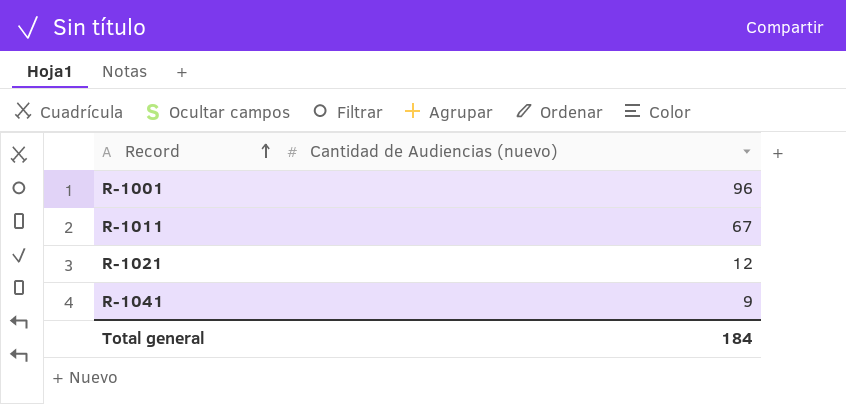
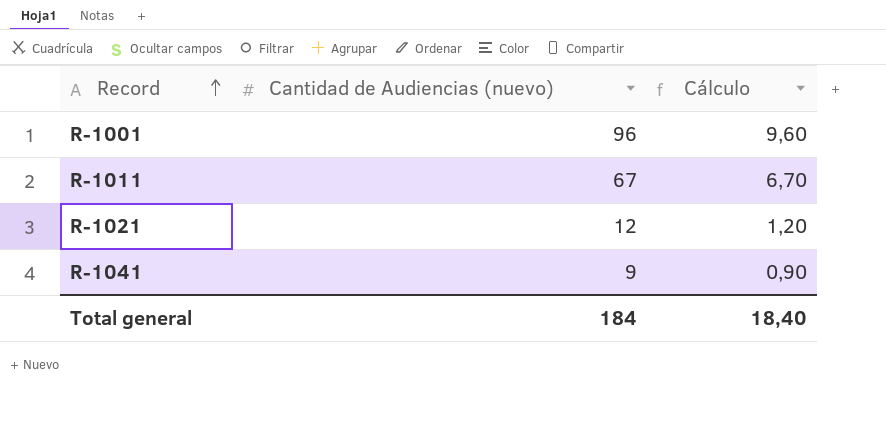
column Cálculo | formula: none -> [Cantidad de Audiencias (nuevo)] * 0,1

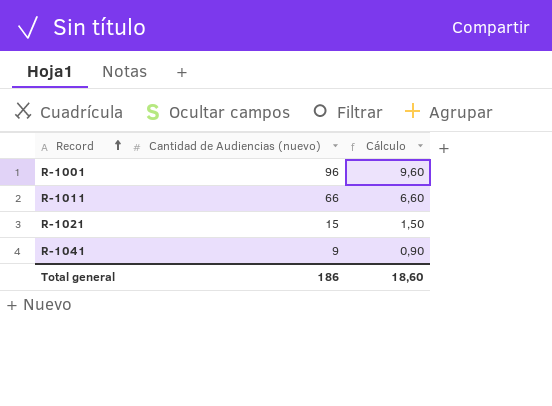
R-1011 | Cantidad de Audiencias (nuevo): 67 -> 66
R-1011 | Cálculo: 6,70 -> 6,60
R-1021 | Cantidad de Audiencias (nuevo): 12 -> 15
R-1021 | Cálculo: 1,20 -> 1,50
Total general | Cantidad de Audiencias (nuevo): 184 -> 186
Total general | Cálculo: 18,40 -> 18,60

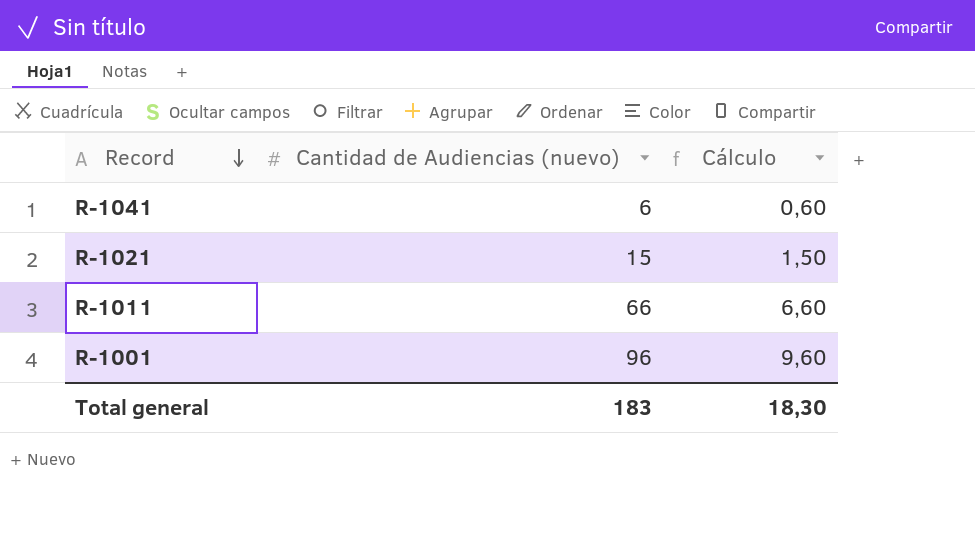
row order: Record ascending -> Record descending
R-1041 | Cantidad de Audiencias (nuevo): 9 -> 6
R-1041 | Cálculo: 0,90 -> 0,60
Total general | Cantidad de Audiencias (nuevo): 186 -> 183
Total general | Cálculo: 18,60 -> 18,30

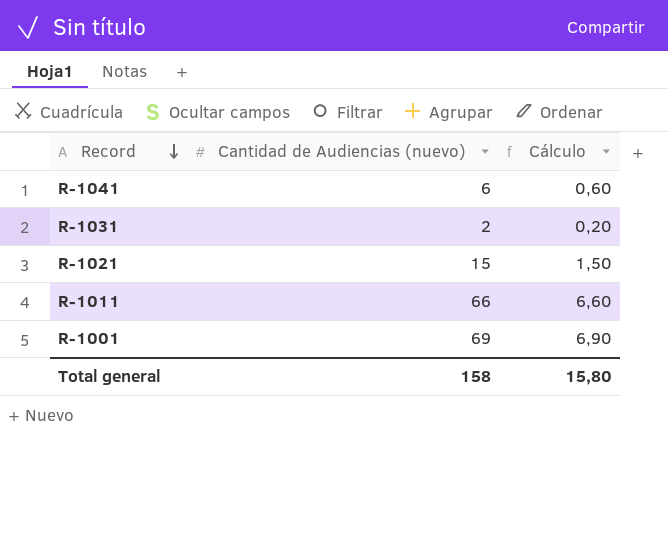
row R-1031: none -> 2 | 0,20
R-1001 | Cantidad de Audiencias (nuevo): 96 -> 69
R-1001 | Cálculo: 9,60 -> 6,90
Total general | Cantidad de Audiencias (nuevo): 183 -> 158
Total general | Cálculo: 18,30 -> 15,80

